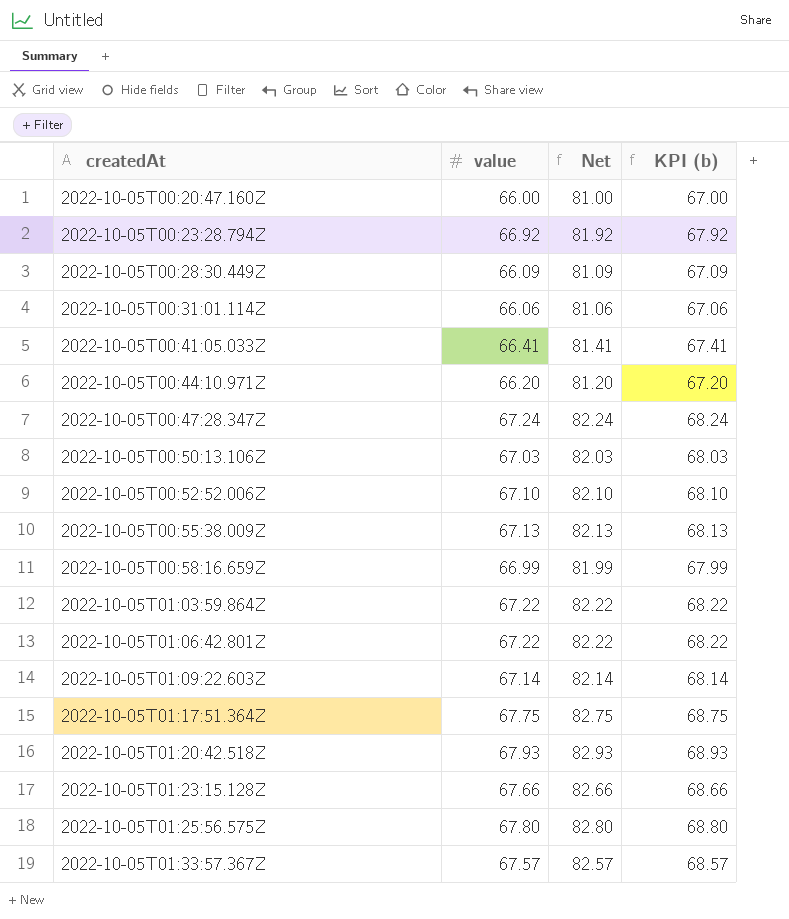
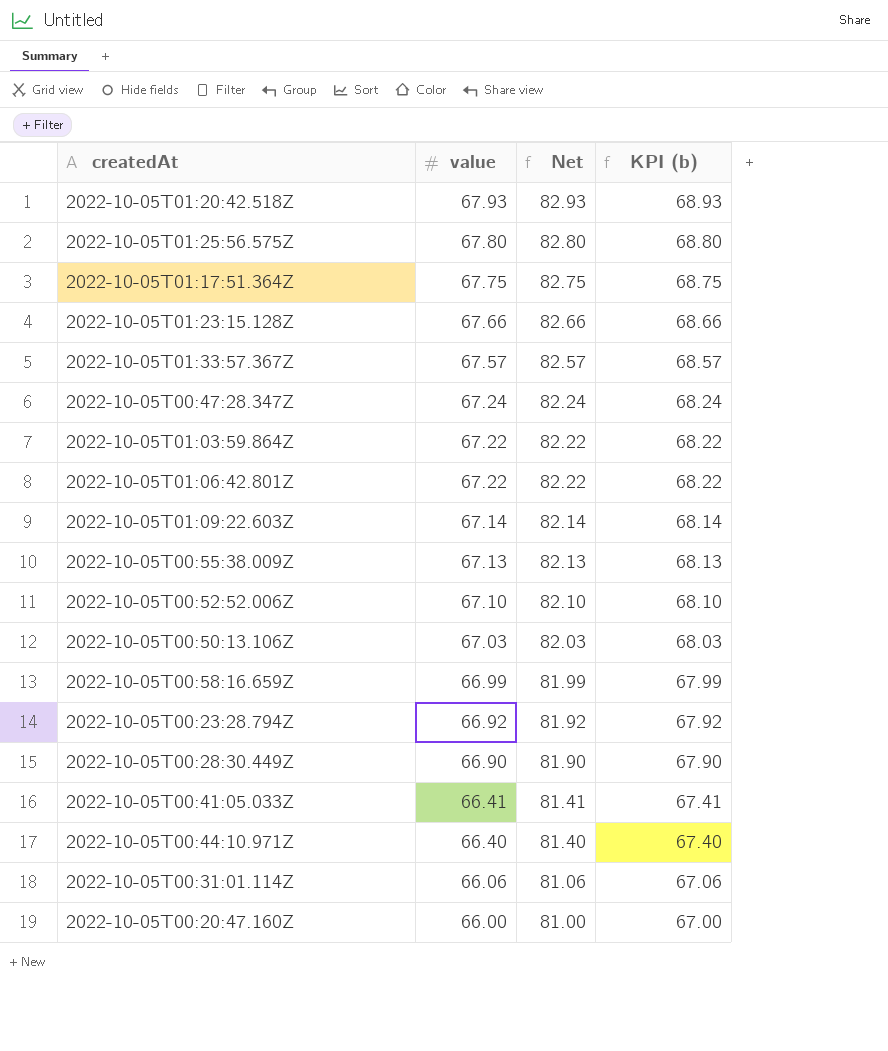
row order: createdAt ascending -> value descending
2022-10-05T00:28:30.449Z | value: 66.09 -> 66.90
2022-10-05T00:28:30.449Z | Net: 81.09 -> 81.90
2022-10-05T00:28:30.449Z | KPI (b): 67.09 -> 67.90
2022-10-05T00:44:10.971Z | value: 66.20 -> 66.40
2022-10-05T00:44:10.971Z | Net: 81.20 -> 81.40
2022-10-05T00:44:10.971Z | KPI (b): 67.20 -> 67.40

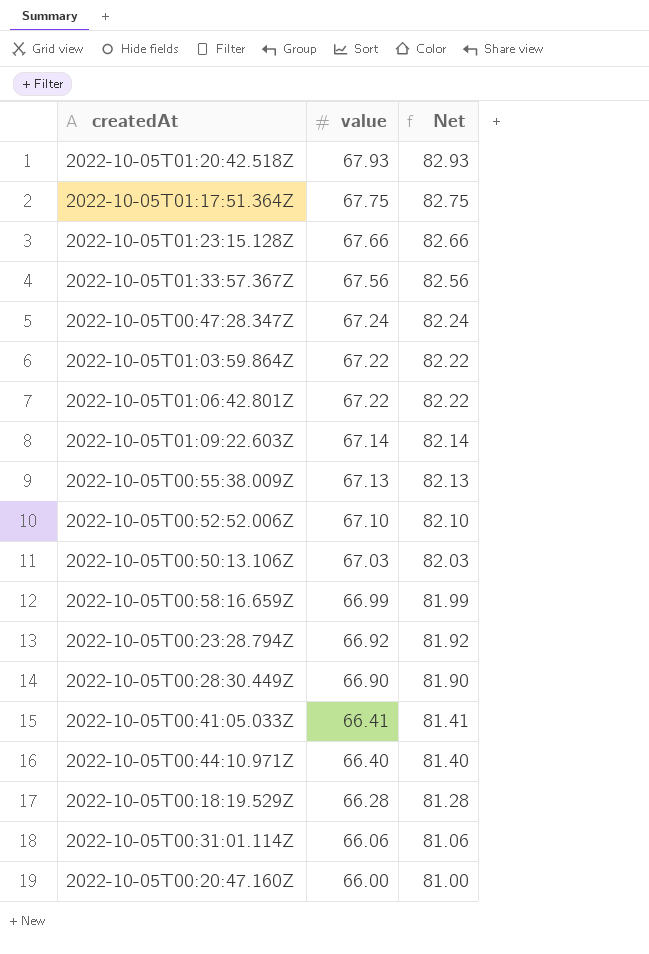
column KPI (b) | formula: [value] + 1 -> none
row 2022-10-05T01:25:56.575Z: 67.80 | 82.80 | 68.80 -> none
2022-10-05T01:33:57.367Z | value: 67.57 -> 67.56
2022-10-05T01:33:57.367Z | Net: 82.57 -> 82.56
row 2022-10-05T00:18:19.529Z: none -> 66.28 | 81.28

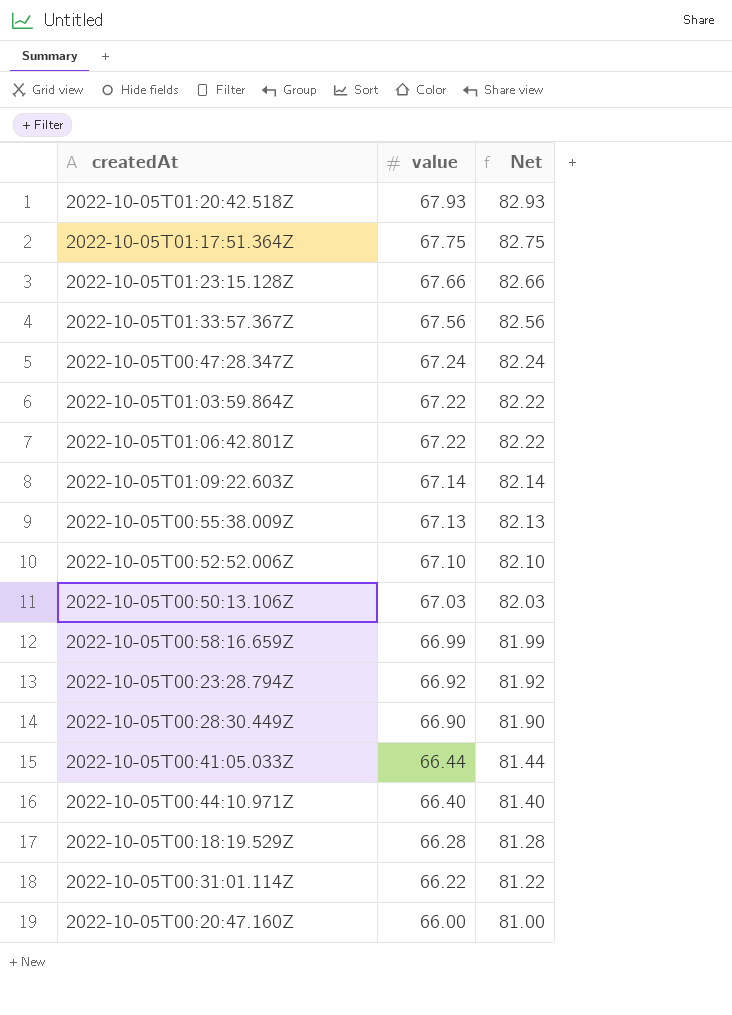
2022-10-05T00:41:05.033Z | value: 66.41 -> 66.44
2022-10-05T00:41:05.033Z | Net: 81.41 -> 81.44
2022-10-05T00:31:01.114Z | value: 66.06 -> 66.22
2022-10-05T00:31:01.114Z | Net: 81.06 -> 81.22

